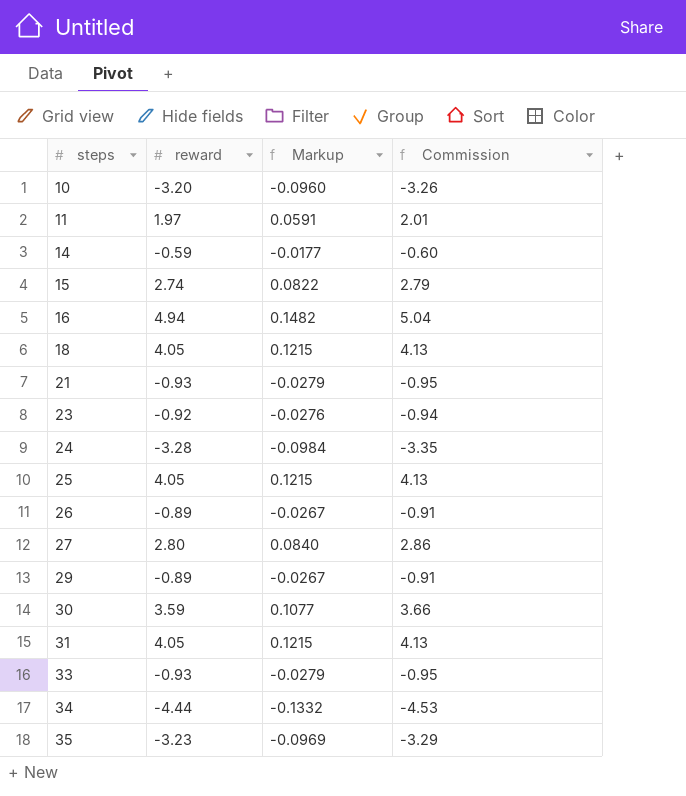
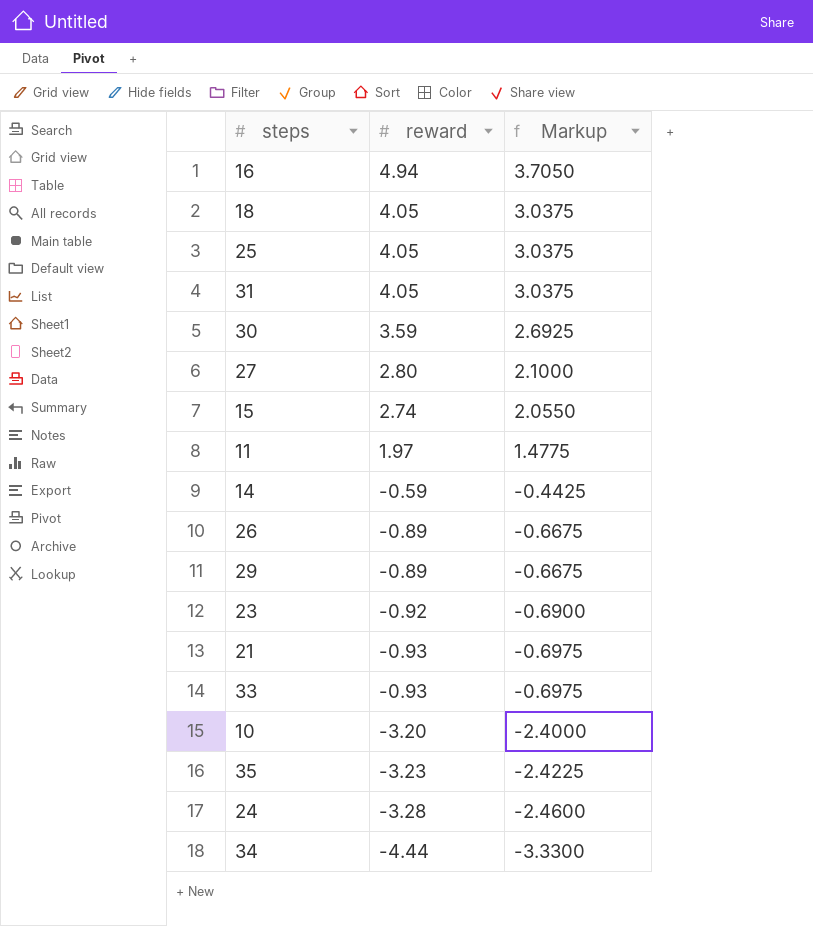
row order: steps ascending -> reward descending
column Commission | formula: [reward] * 1.02 -> none
column Markup | formula: [reward] * 0.03 -> [reward] * 0.75

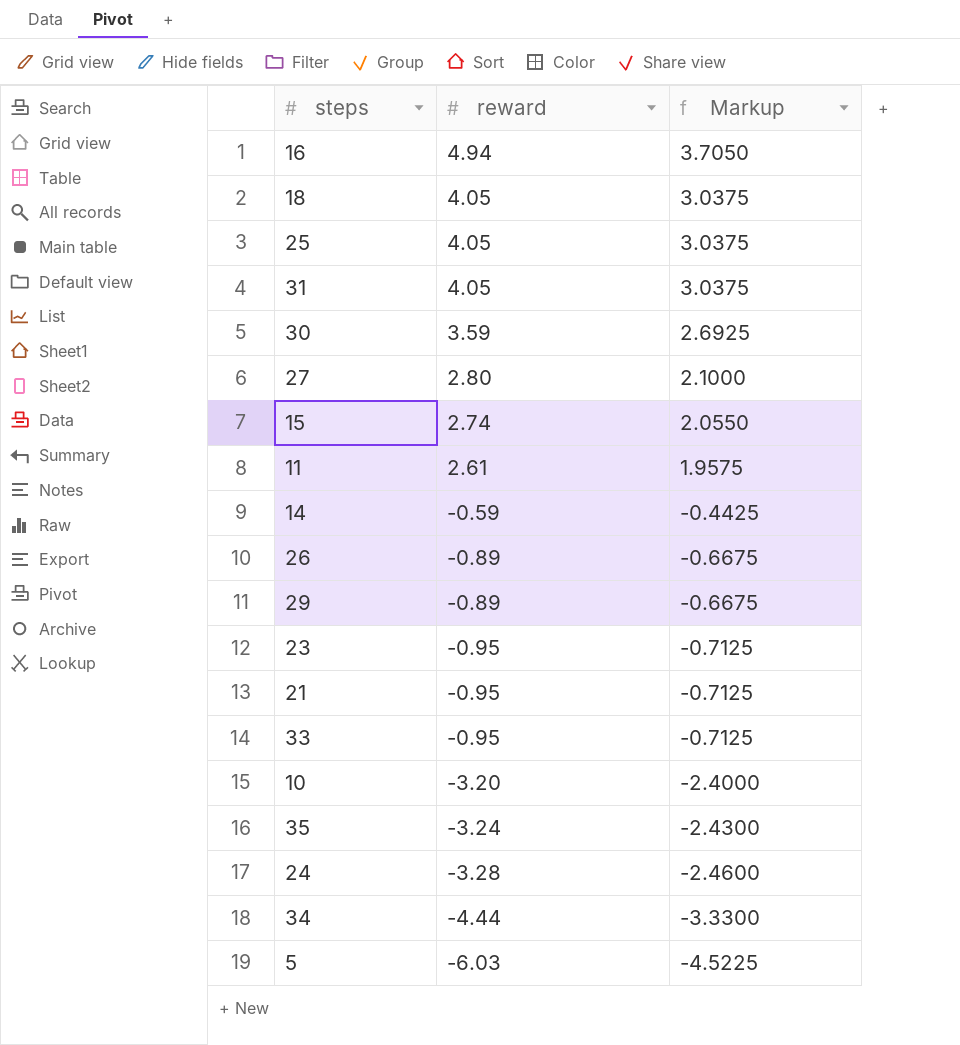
11 | reward: 1.97 -> 2.61
11 | Markup: 1.4775 -> 1.9575
23 | reward: -0.92 -> -0.95
23 | Markup: -0.6900 -> -0.7125
21 | reward: -0.93 -> -0.95
21 | Markup: -0.6975 -> -0.7125
33 | reward: -0.93 -> -0.95
33 | Markup: -0.6975 -> -0.7125
35 | reward: -3.23 -> -3.24
35 | Markup: -2.4225 -> -2.4300
row 5: none -> -6.03 | -4.5225

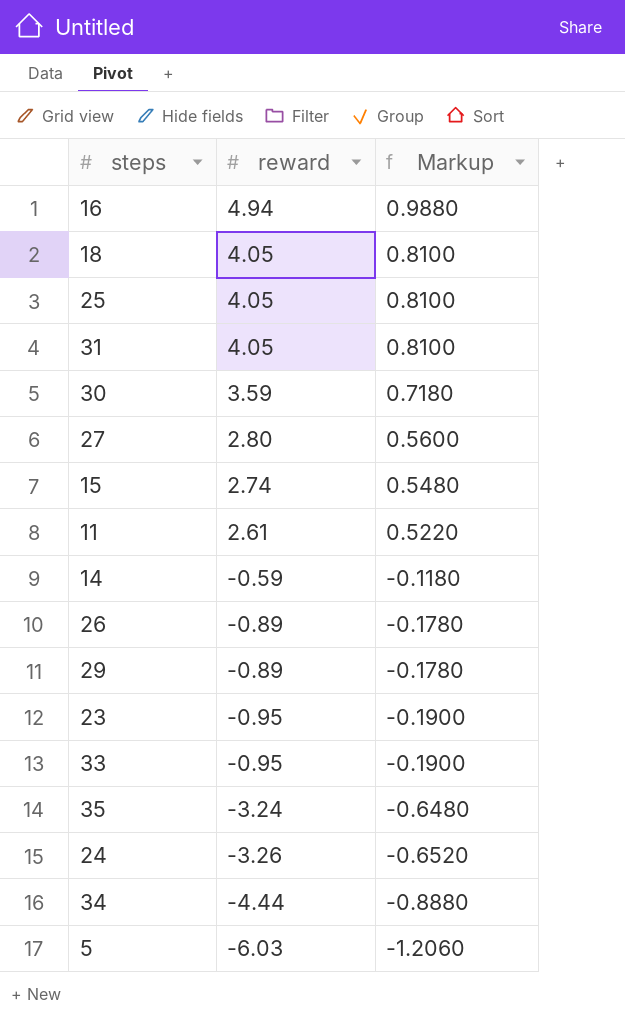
column Markup | formula: [reward] * 0.75 -> [reward] * 0.2
row 21: -0.95 | -0.7125 -> none
row 10: -3.20 | -2.4000 -> none
24 | reward: -3.28 -> -3.26

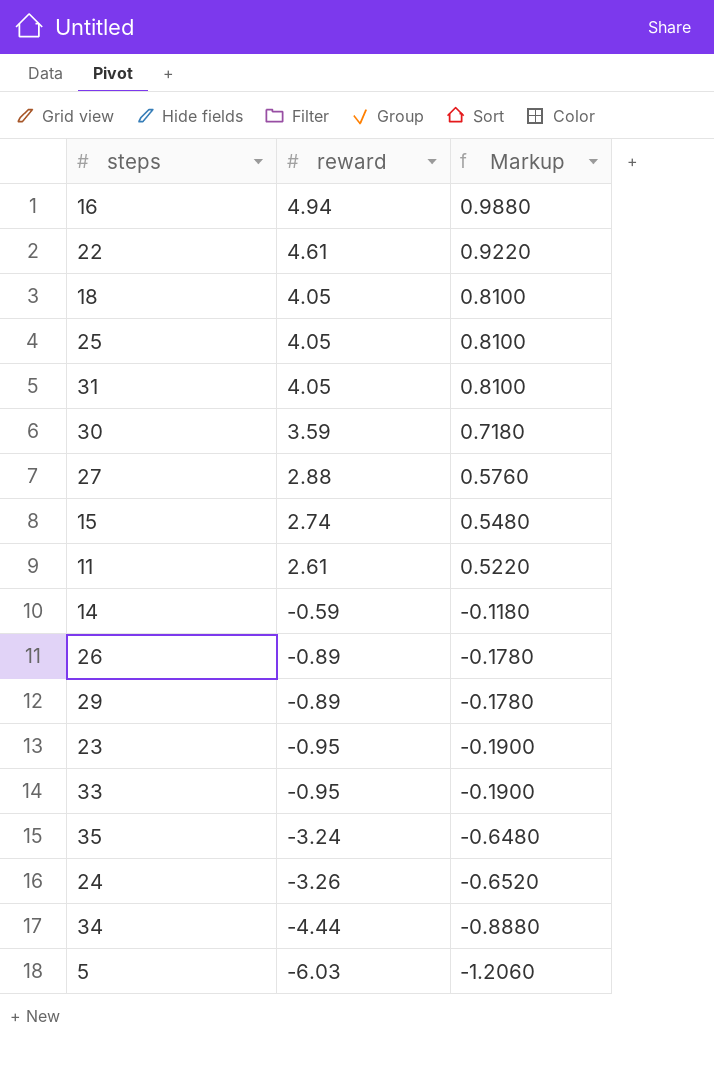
row 22: none -> 4.61 | 0.9220
27 | reward: 2.80 -> 2.88
27 | Markup: 0.5600 -> 0.5760

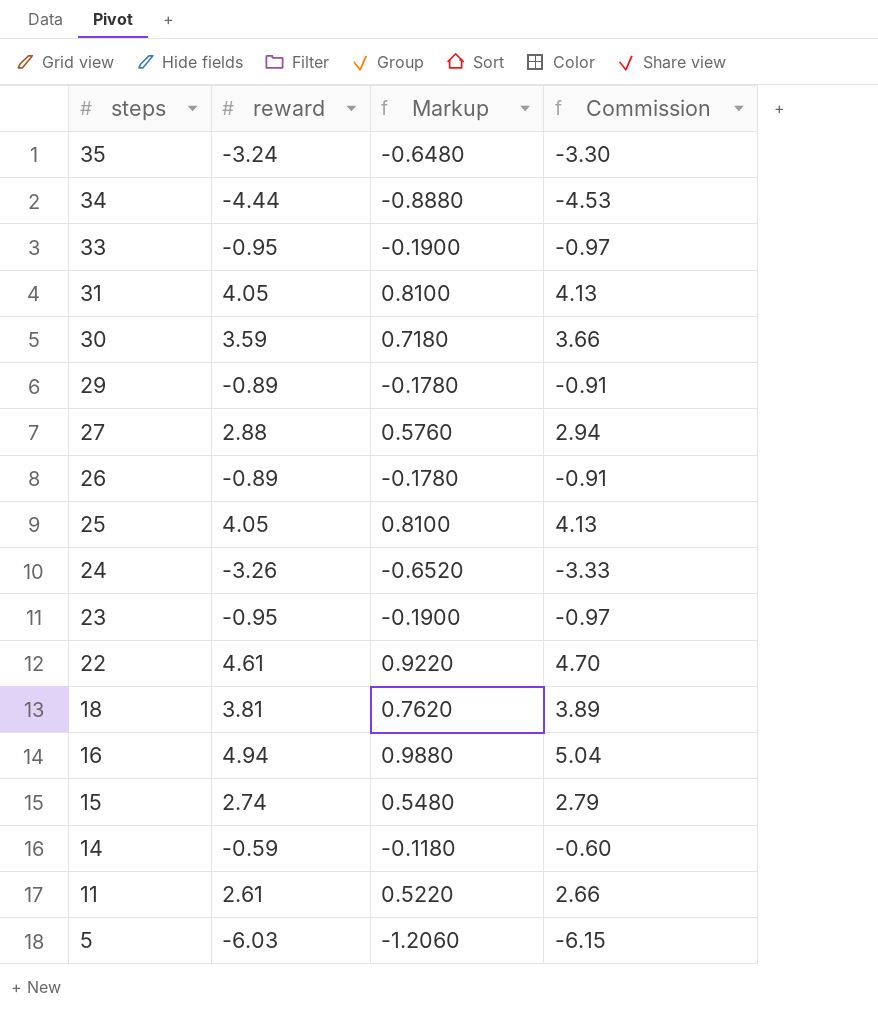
row order: reward descending -> steps descending
column Commission | formula: none -> [reward] * 1.02
18 | reward: 4.05 -> 3.81
18 | Markup: 0.8100 -> 0.7620

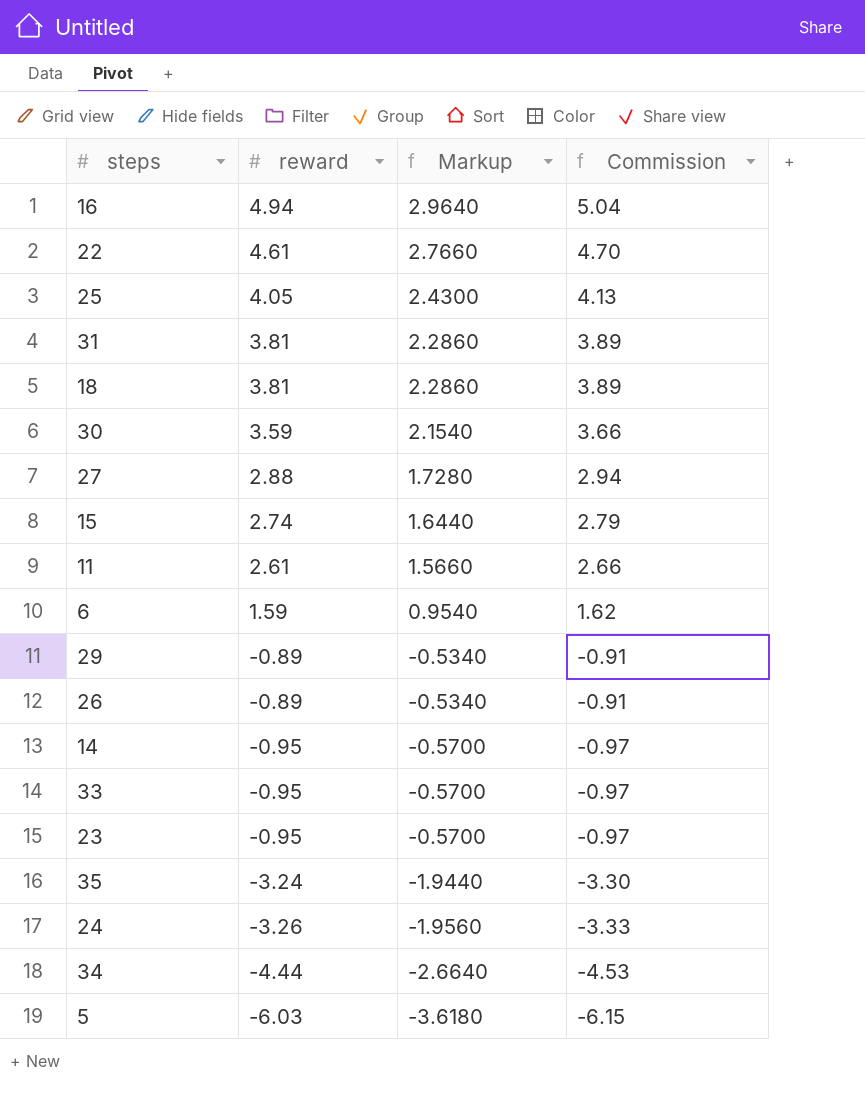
row order: steps descending -> reward descending
column Markup | formula: [reward] * 0.2 -> [reward] * 0.6
31 | reward: 4.05 -> 3.81
31 | Commission: 4.13 -> 3.89
row 6: none -> 1.59 | 0.9540 | 1.62
14 | reward: -0.59 -> -0.95
14 | Commission: -0.60 -> -0.97

